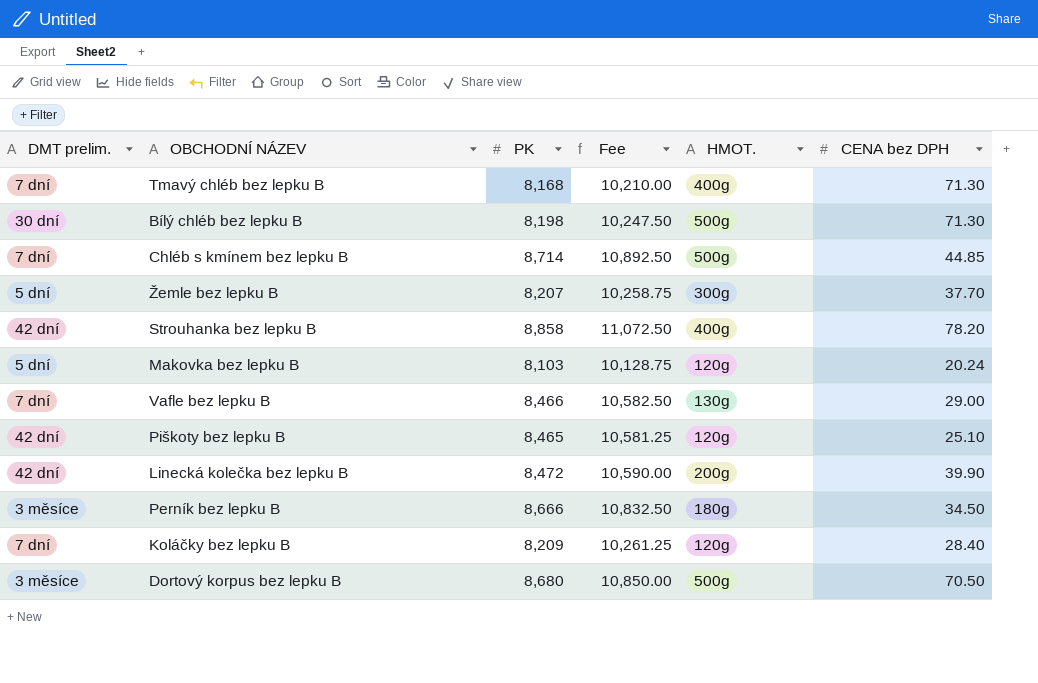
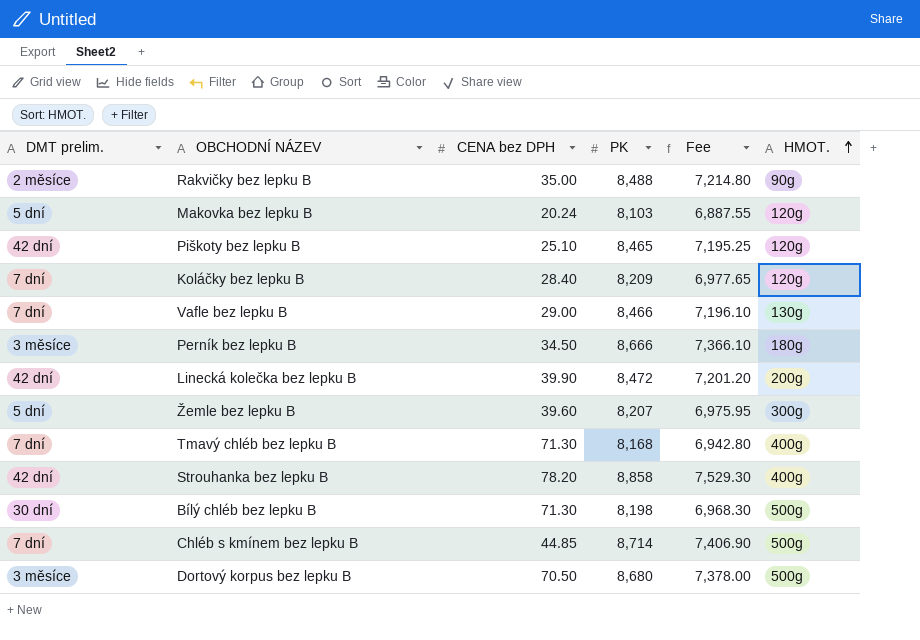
row order: none -> HMOT. ascending
column CENA bez DPH | position: 6 -> 3
column Fee | formula: [PK] * 1.25 -> [PK] * 0.85
row Rakvičky bez lepku B: none -> 2 měsíce | 35.00 | 8,488 | 7,214.80 | 90g
Žemle bez lepku B | CENA bez DPH: 37.70 -> 39.60

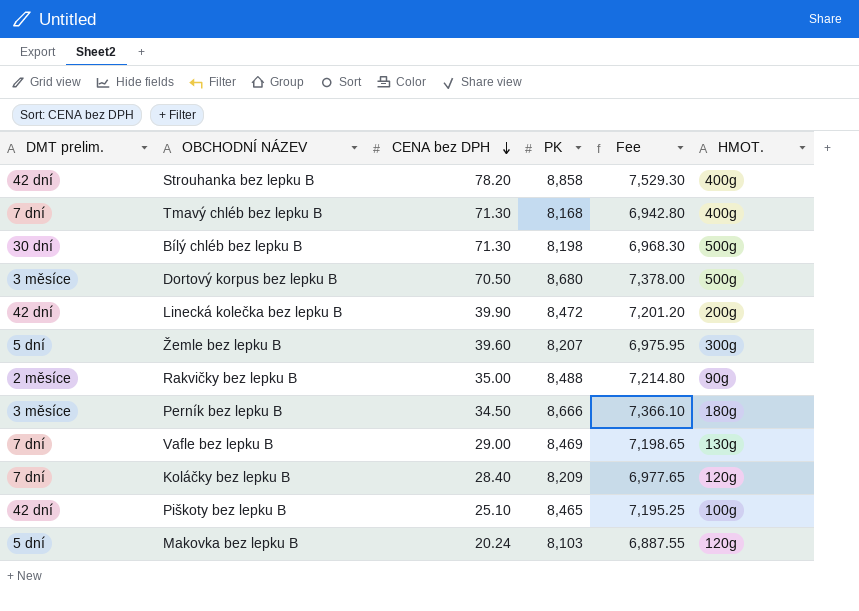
row order: HMOT. ascending -> CENA bez DPH descending
row Chléb s kmínem bez lepku B: 7 dní | 44.85 | 8,714 | 7,406.90 | 500g -> none
Vafle bez lepku B | PK: 8,466 -> 8,469
Vafle bez lepku B | Fee: 7,196.10 -> 7,198.65
Piškoty bez lepku B | HMOT.: 120g -> 100g

